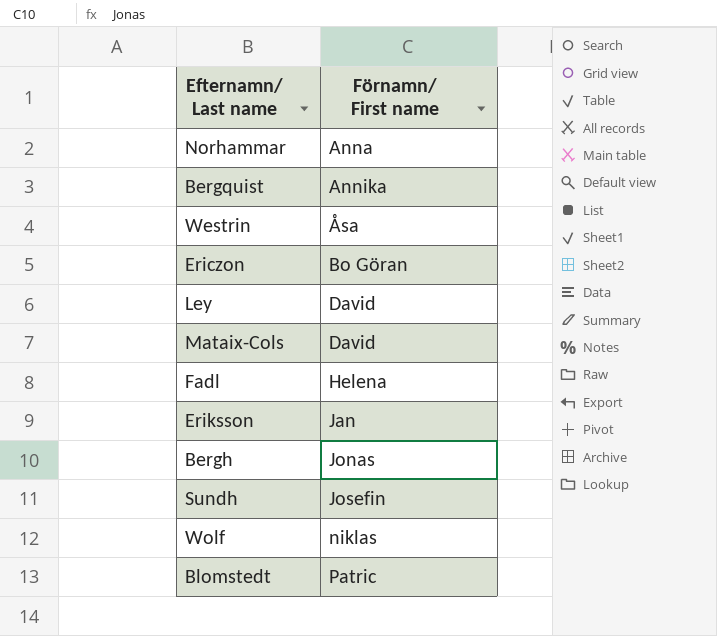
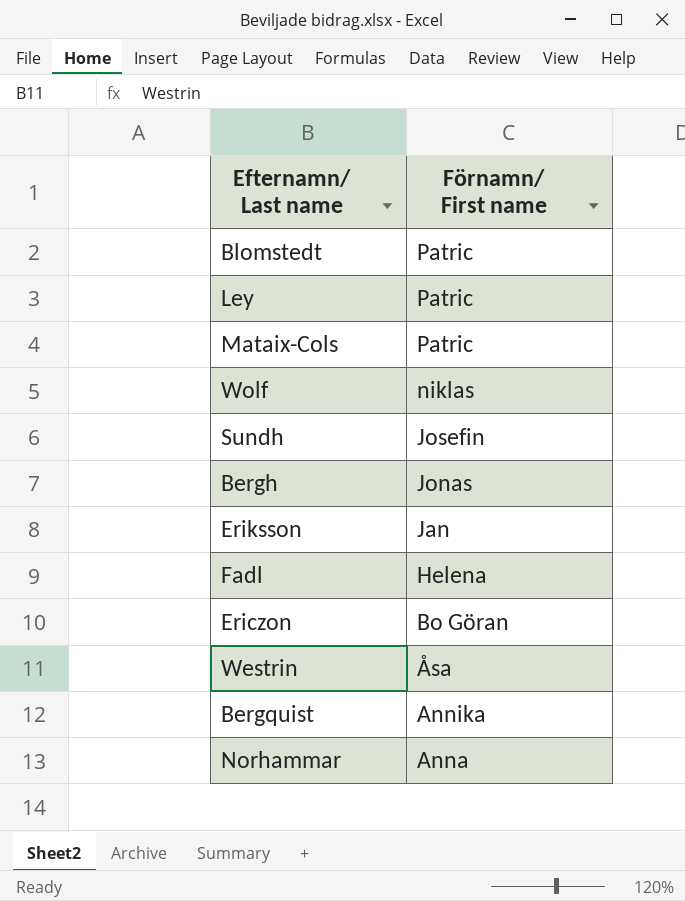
row order: Förnamn/ First name ascending -> Förnamn/ First name descending
Ley | Förnamn/ First name: David -> Patric
Mataix-Cols | Förnamn/ First name: David -> Patric

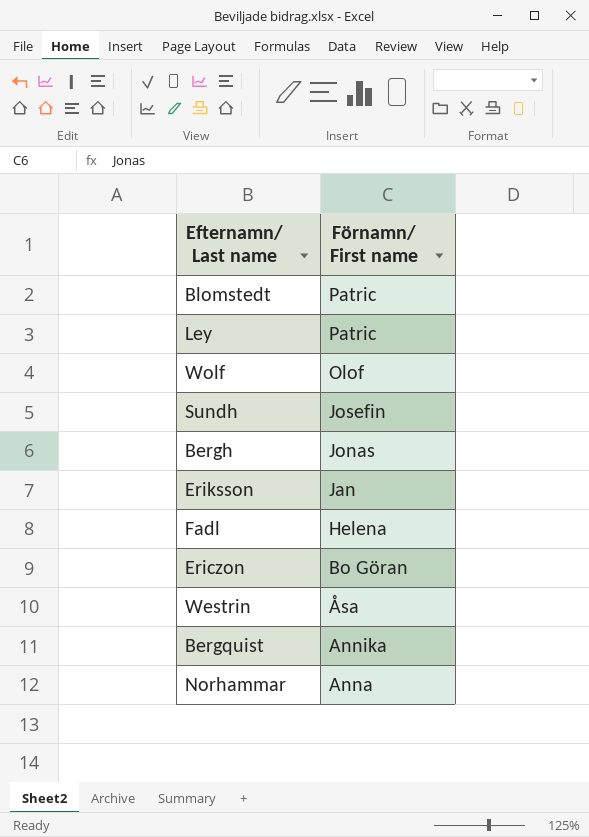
row Mataix-Cols: Patric -> none
Wolf | Förnamn/ First name: niklas -> Olof

